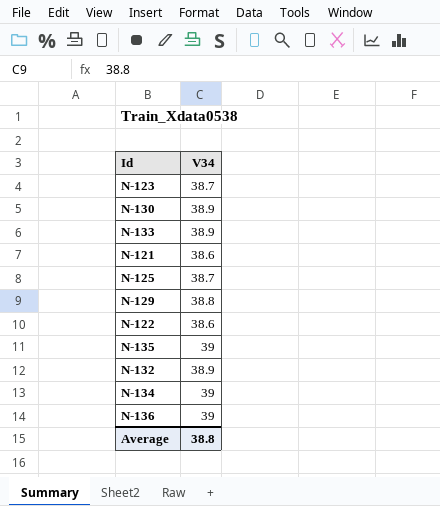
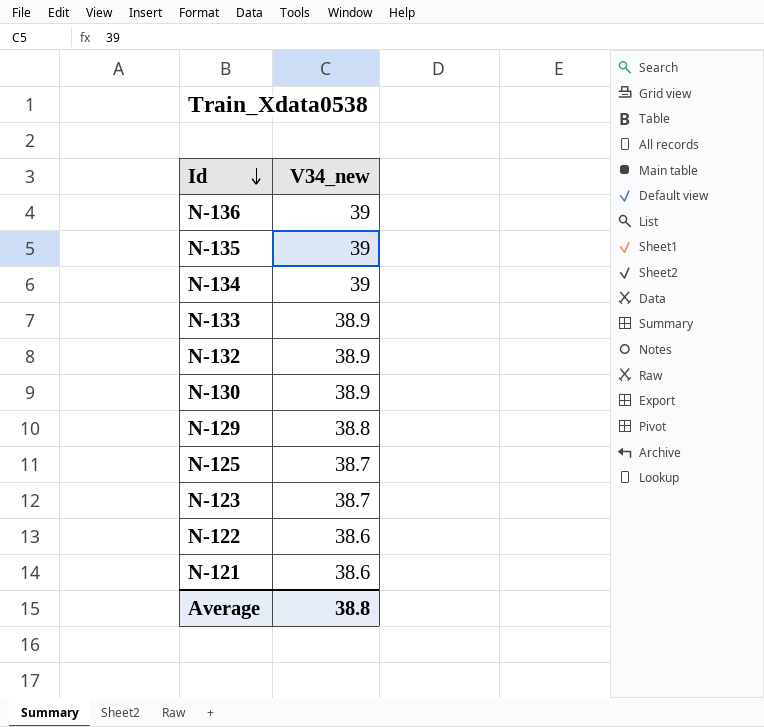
row order: none -> Id descending
column name: V34 -> V34_new

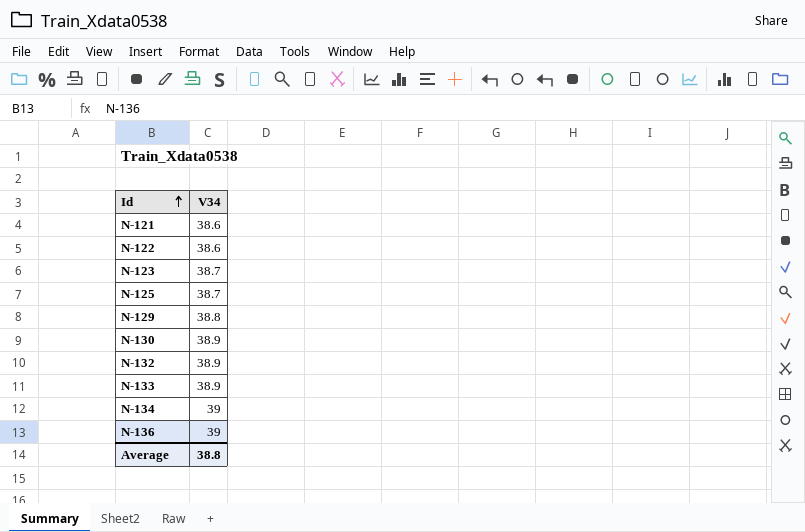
row order: Id descending -> Id ascending
column name: V34_new -> V34
row N-135: 39 -> none

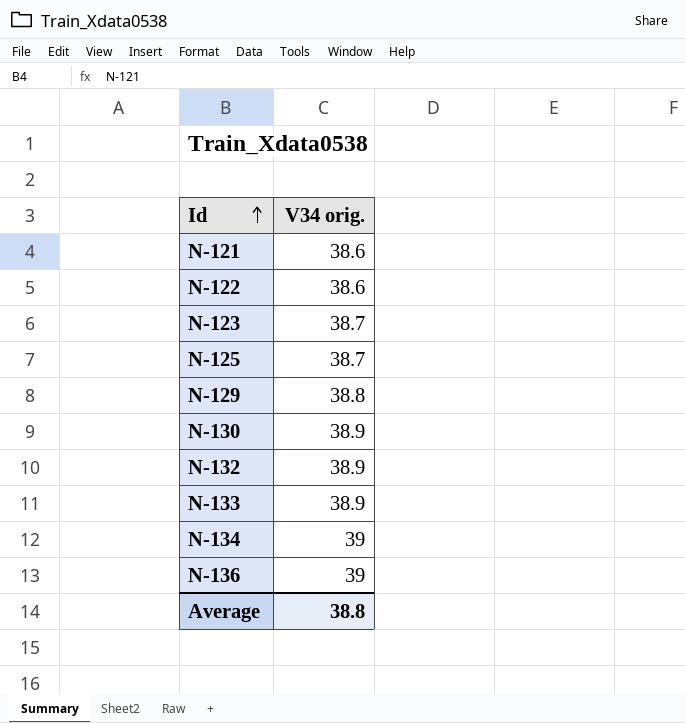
column name: V34 -> V34 orig.

